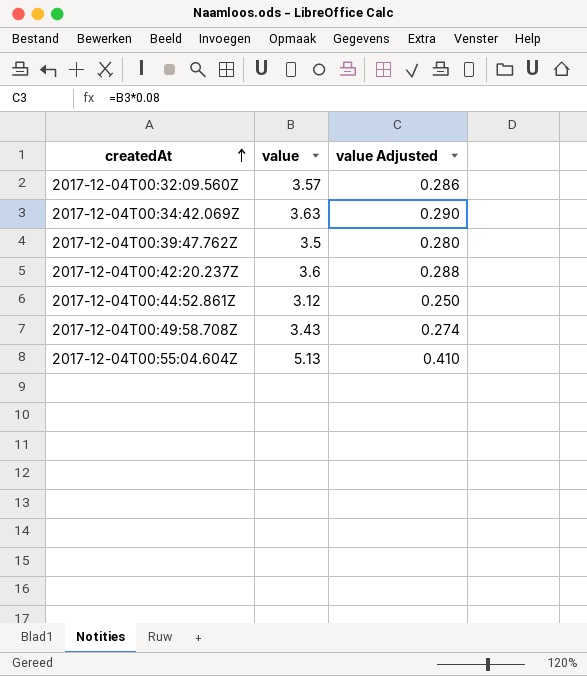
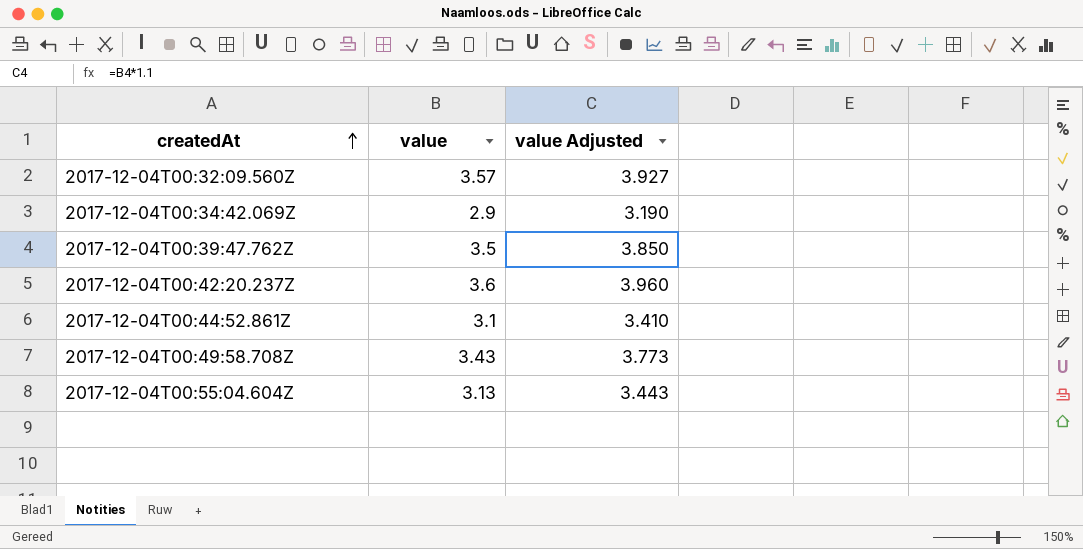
column value Adjusted | formula: [value] * 0.08 -> [value] * 1.1
2017-12-04T00:34:42.069Z | value: 3.63 -> 2.9
2017-12-04T00:44:52.861Z | value: 3.12 -> 3.1
2017-12-04T00:55:04.604Z | value: 5.13 -> 3.13

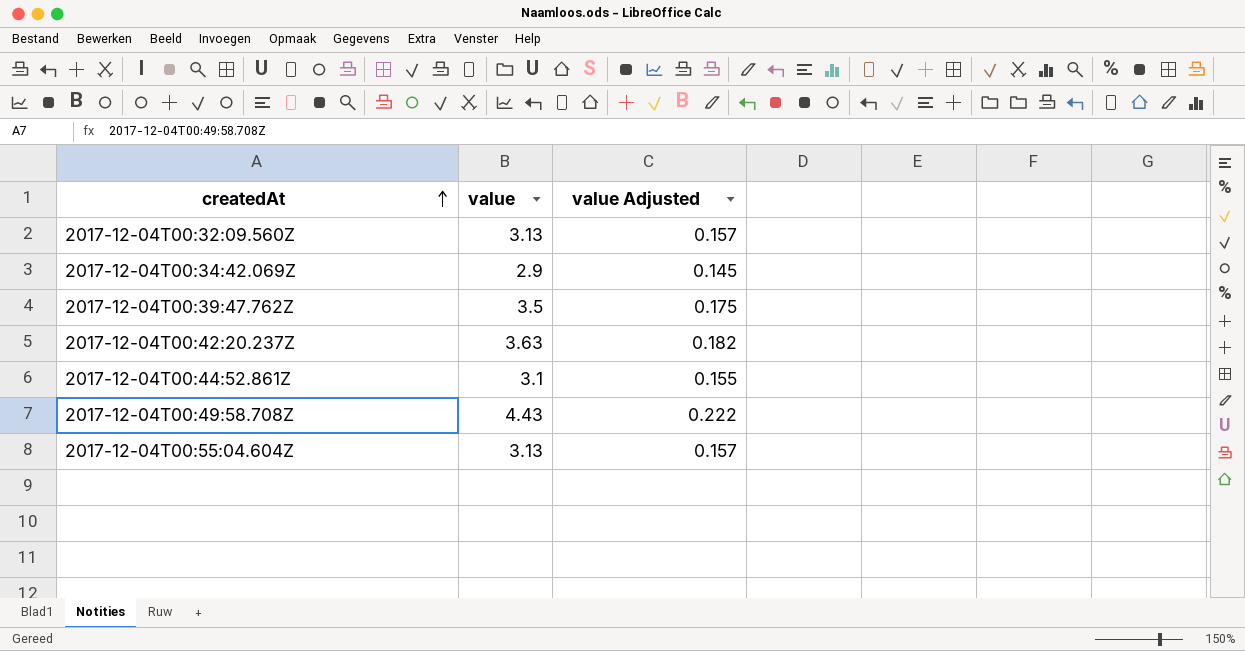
column value Adjusted | formula: [value] * 1.1 -> [value] * 0.05
2017-12-04T00:32:09.560Z | value: 3.57 -> 3.13
2017-12-04T00:42:20.237Z | value: 3.6 -> 3.63
2017-12-04T00:49:58.708Z | value: 3.43 -> 4.43

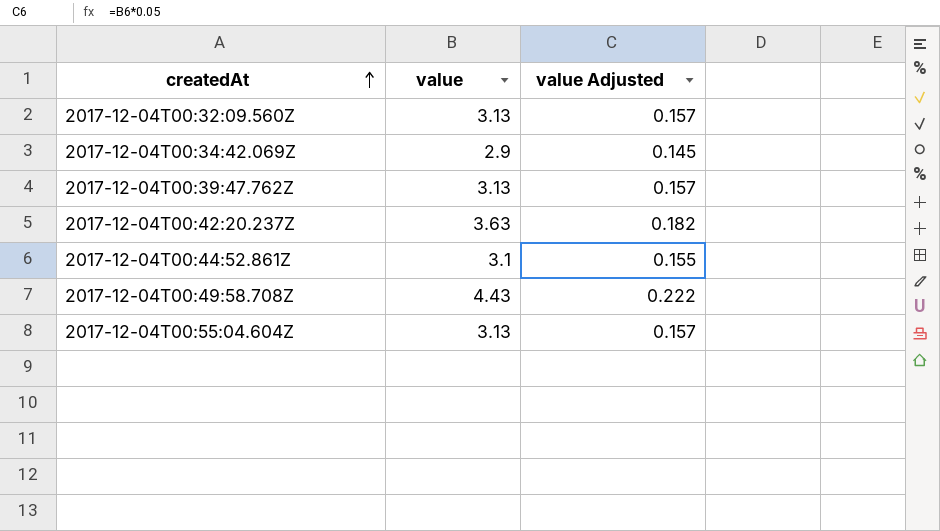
2017-12-04T00:39:47.762Z | value: 3.5 -> 3.13
2017-12-04T00:39:47.762Z | value Adjusted: 0.175 -> 0.157

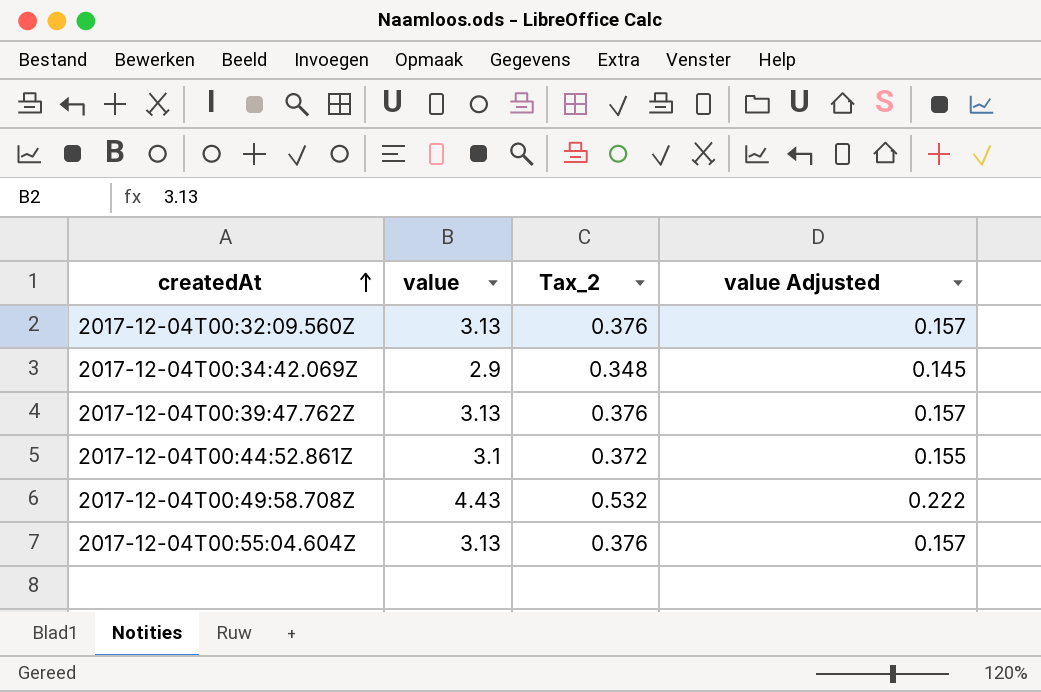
column Tax_2 | formula: none -> [value] * 0.12
row 2017-12-04T00:42:20.237Z: 3.63 | 0.182 -> none

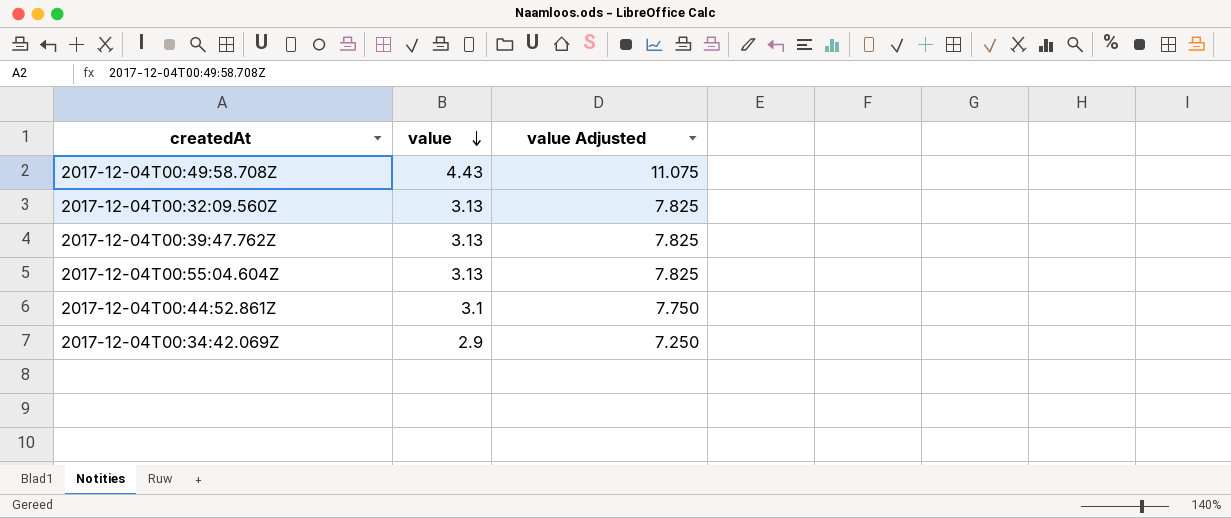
row order: createdAt ascending -> value descending
column Tax_2 | formula: [value] * 0.12 -> none
column value Adjusted | formula: [value] * 0.05 -> [value] * 2.5

